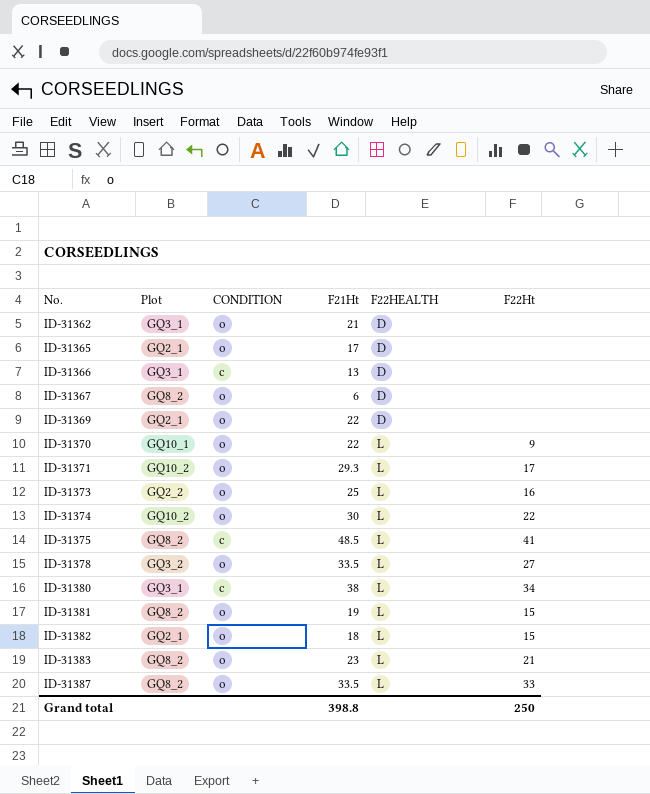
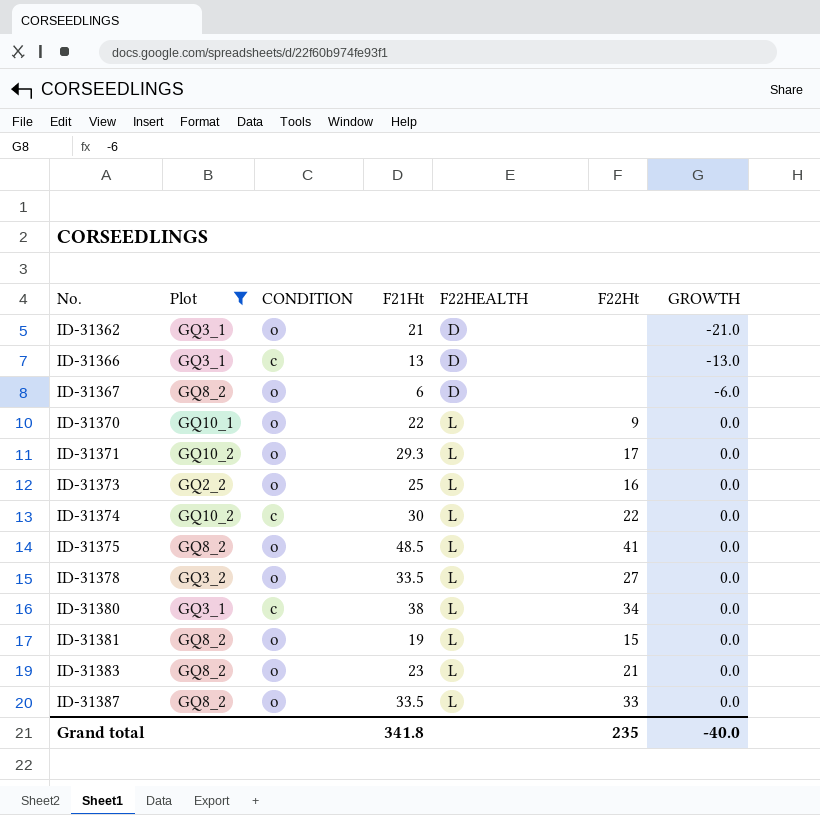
filter: none -> Plot != GQ2_1
column GROWTH | position: none -> 7
ID-31374 | CONDITION: o -> c
ID-31375 | CONDITION: c -> o
Grand total | F21Ht: 398.8 -> 341.8
Grand total | F22Ht: 250 -> 235

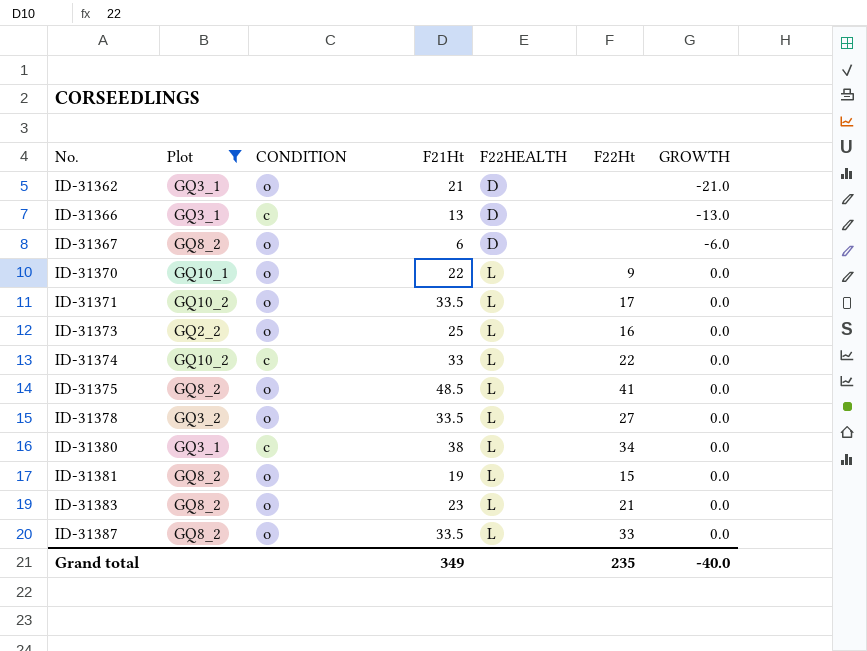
ID-31371 | F21Ht: 29.3 -> 33.5
ID-31374 | F21Ht: 30 -> 33
Grand total | F21Ht: 341.8 -> 349

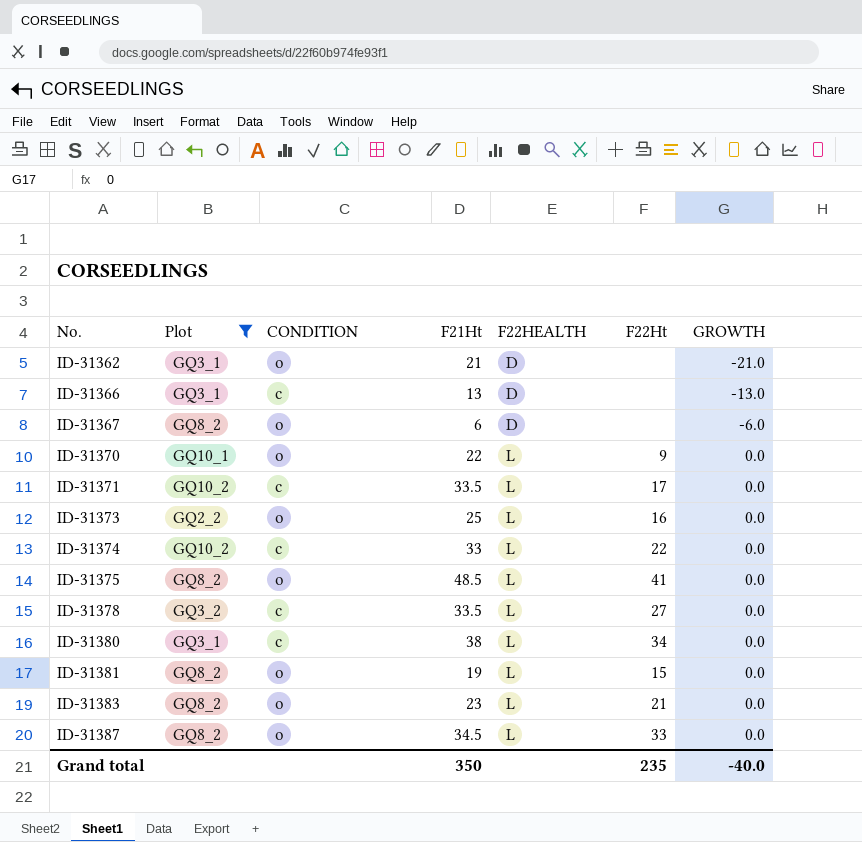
ID-31371 | CONDITION: o -> c
ID-31378 | CONDITION: o -> c
ID-31387 | F21Ht: 33.5 -> 34.5
Grand total | F21Ht: 349 -> 350

